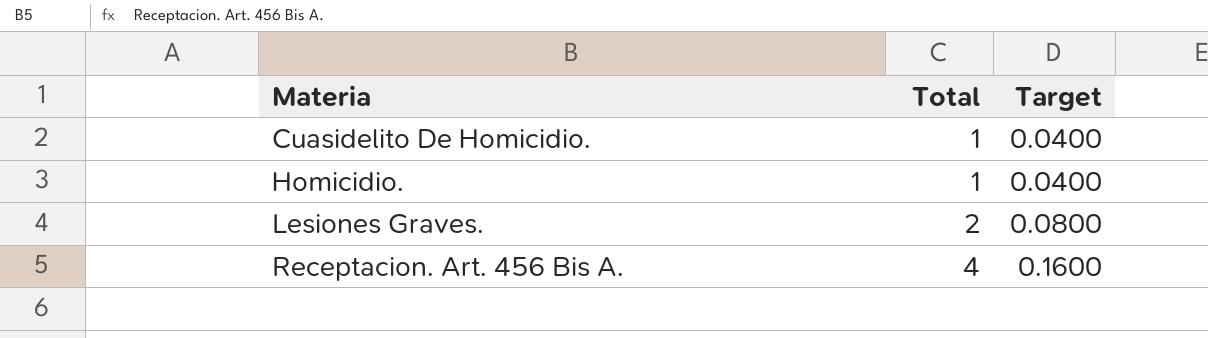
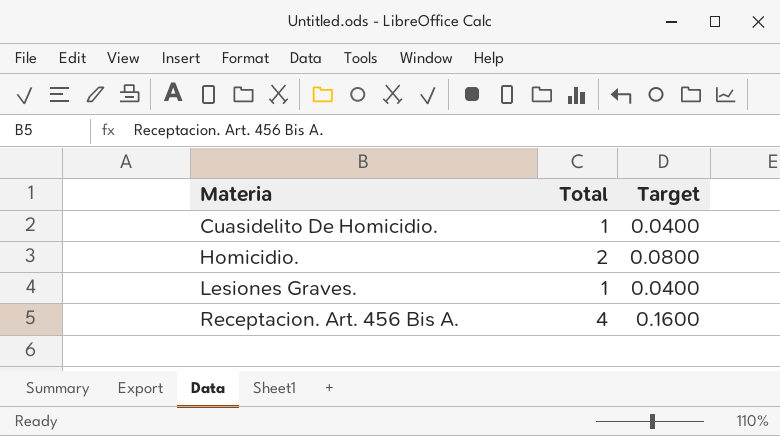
Homicidio. | Total: 1 -> 2
Homicidio. | Target: 0.0400 -> 0.0800
Lesiones Graves. | Total: 2 -> 1
Lesiones Graves. | Target: 0.0800 -> 0.0400

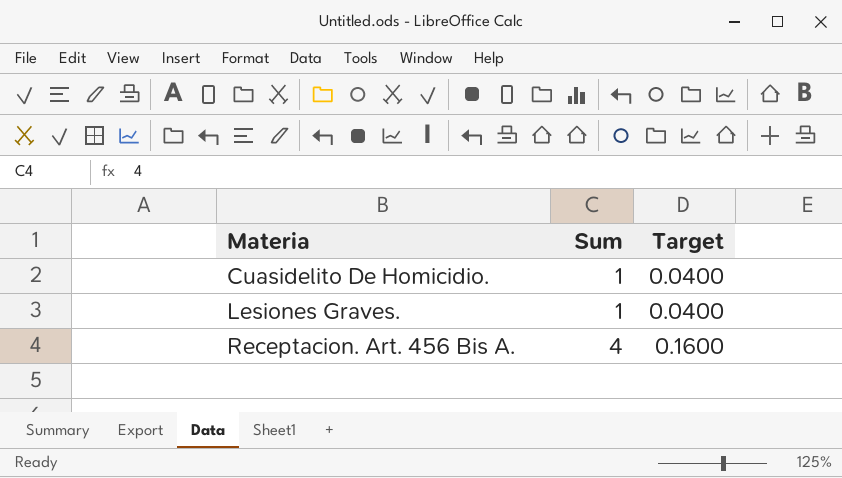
column name: Total -> Sum
row Homicidio.: 2 | 0.0800 -> none

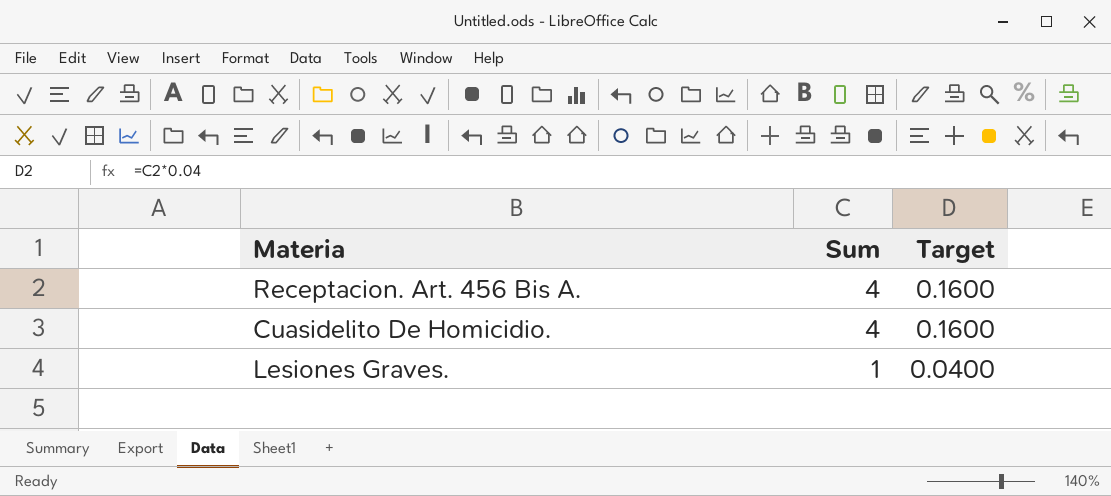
row order: Materia ascending -> Sum descending
Cuasidelito De Homicidio. | Sum: 1 -> 4
Cuasidelito De Homicidio. | Target: 0.0400 -> 0.1600

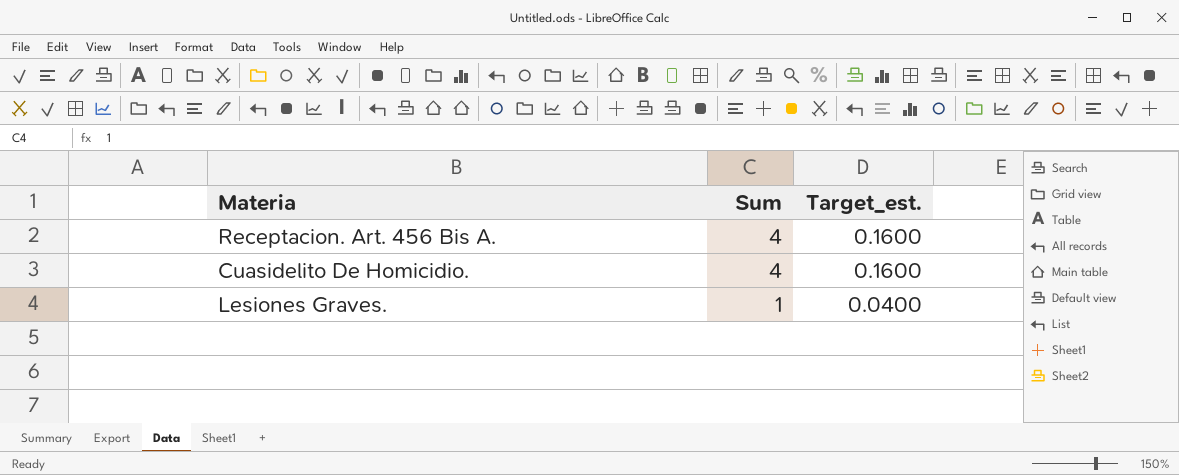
column name: Target -> Target_est.

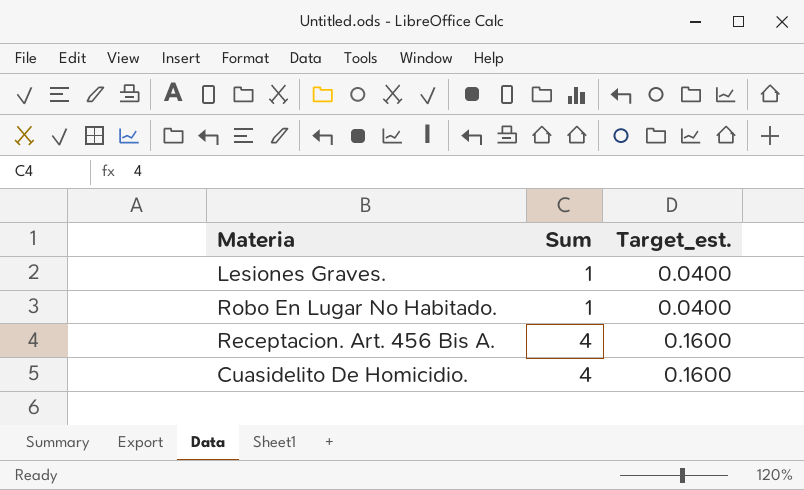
row order: Sum descending -> Sum ascending
row Robo En Lugar No Habitado.: none -> 1 | 0.0400

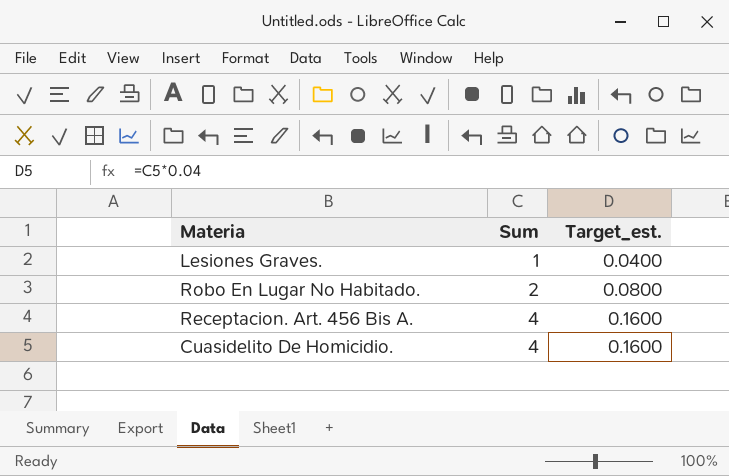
Robo En Lugar No Habitado. | Sum: 1 -> 2
Robo En Lugar No Habitado. | Target_est.: 0.0400 -> 0.0800

